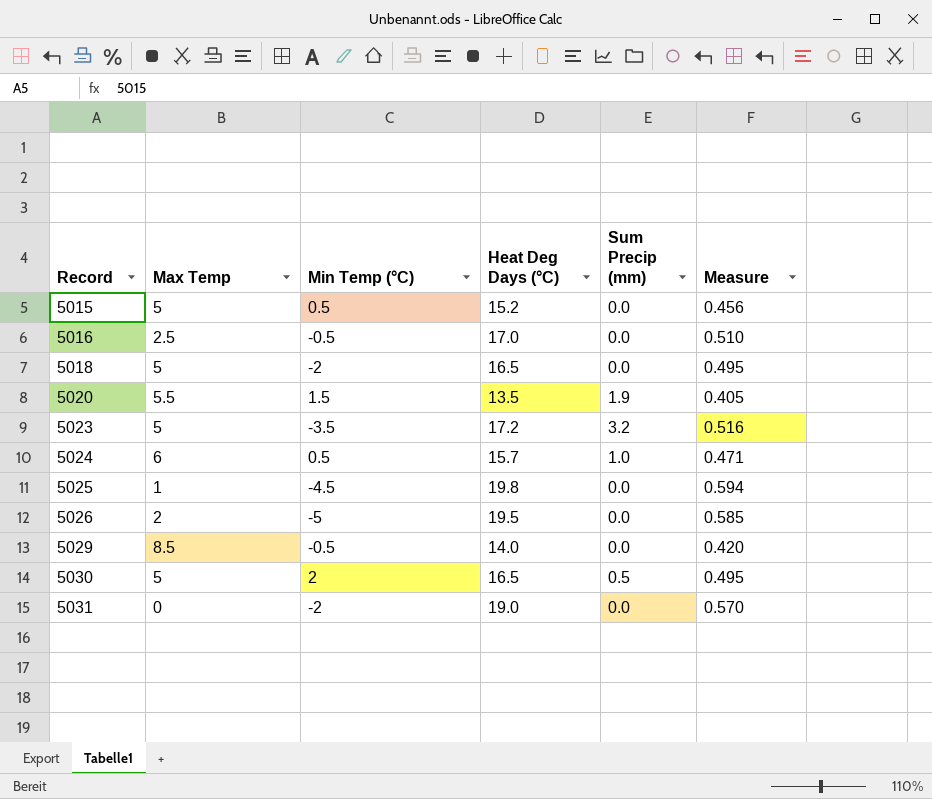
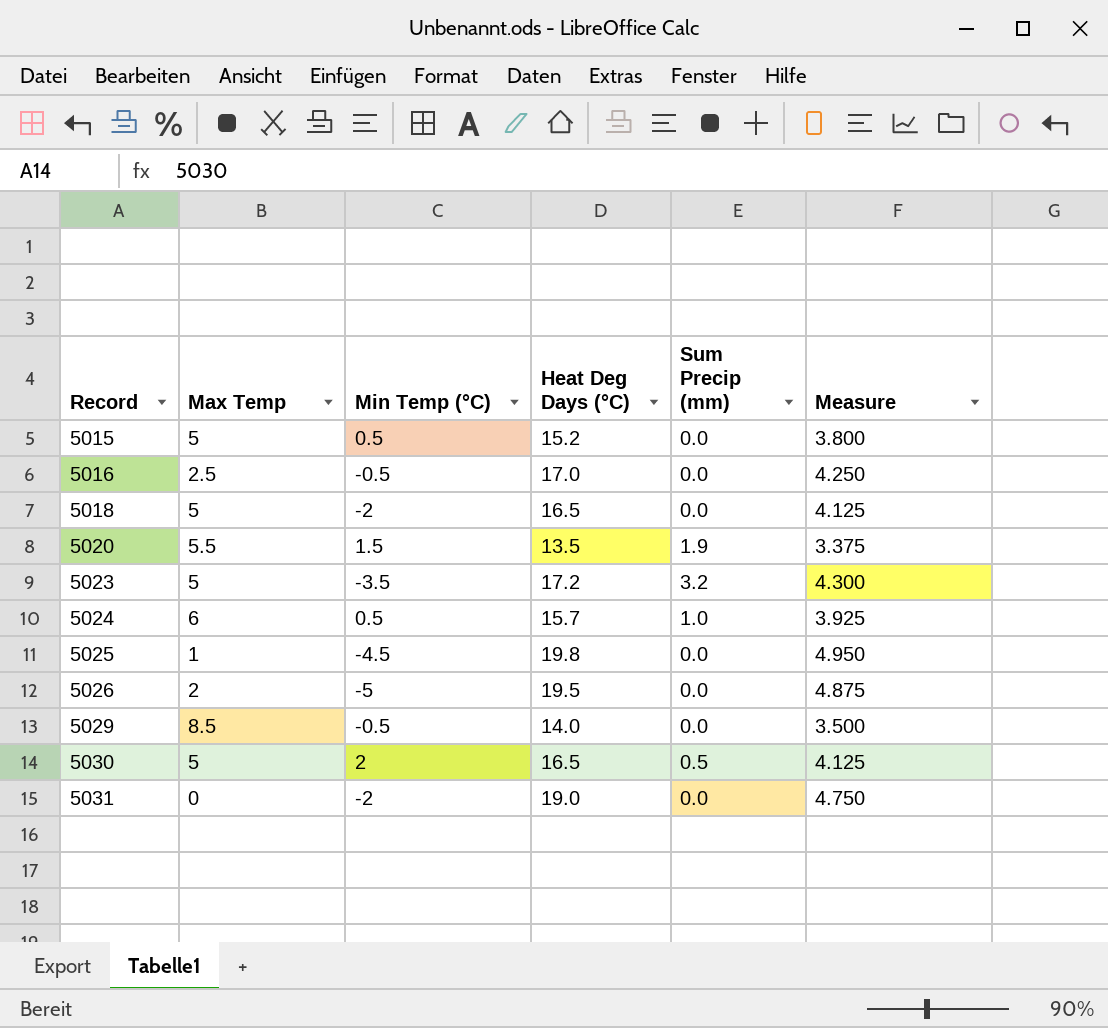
column Measure | formula: [Heat Deg Days (°C)] * 0.03 -> [Heat Deg Days (°C)] * 0.25

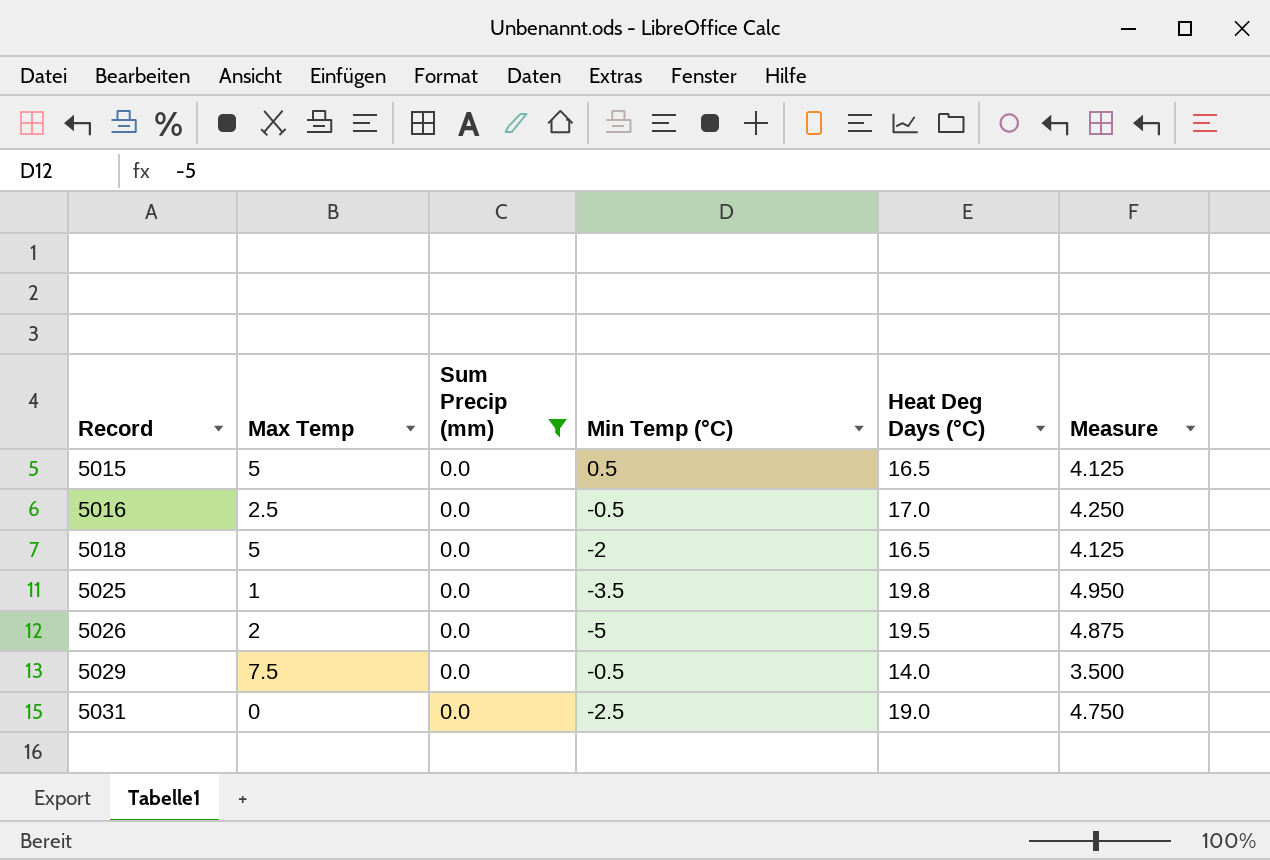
filter: none -> Sum Precip (mm) = 0.0
column Sum Precip (mm) | position: 5 -> 3
5015 | Heat Deg Days (°C): 15.2 -> 16.5
5015 | Measure: 3.800 -> 4.125
5025 | Min Temp (°C): -4.5 -> -3.5
5029 | Max Temp: 8.5 -> 7.5
5031 | Min Temp (°C): -2 -> -2.5

